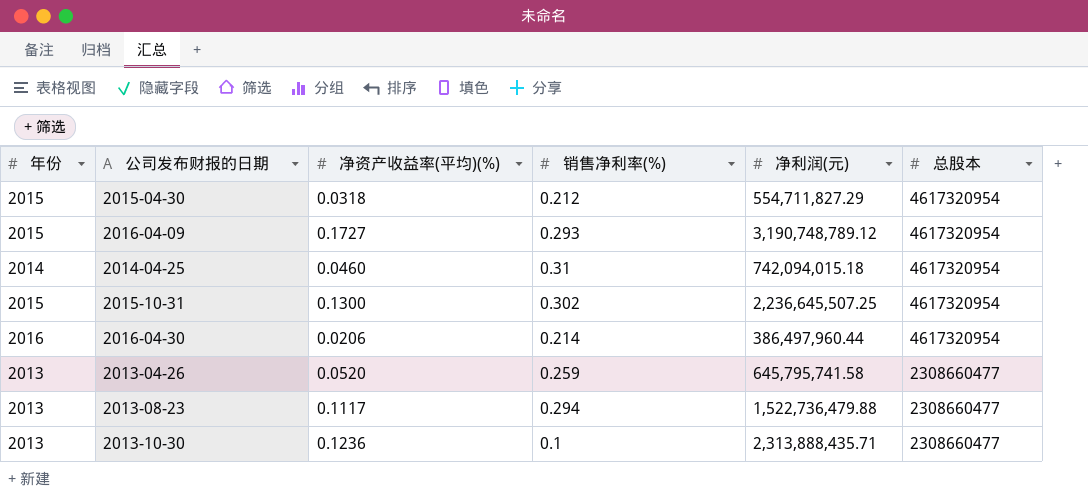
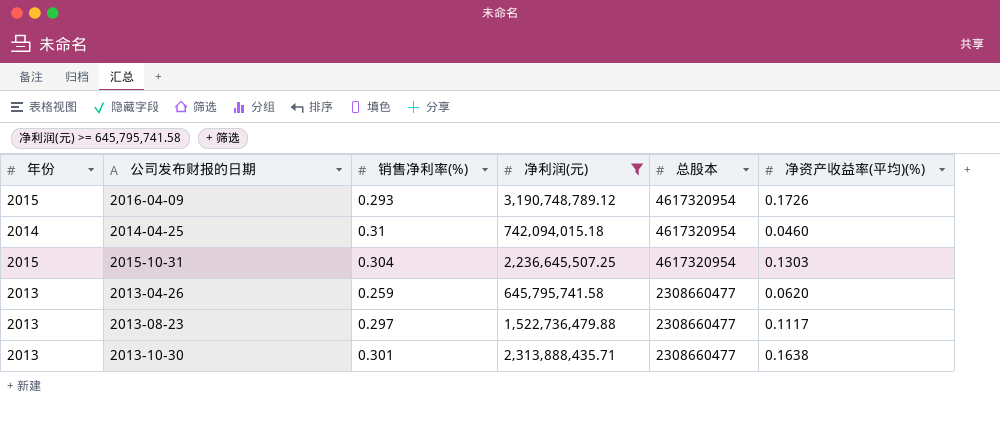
filter: none -> 净利润(元) >= 645,795,741.58
column 净资产收益率(平均)(%) | position: 3 -> 6
2016-04-09 | 净资产收益率(平均)(%): 0.1727 -> 0.1726
2015-10-31 | 销售净利率(%): 0.302 -> 0.304
2015-10-31 | 净资产收益率(平均)(%): 0.1300 -> 0.1303
2013-04-26 | 净资产收益率(平均)(%): 0.0520 -> 0.0620
2013-08-23 | 销售净利率(%): 0.294 -> 0.297
2013-10-30 | 销售净利率(%): 0.1 -> 0.301
2013-10-30 | 净资产收益率(平均)(%): 0.1236 -> 0.1638

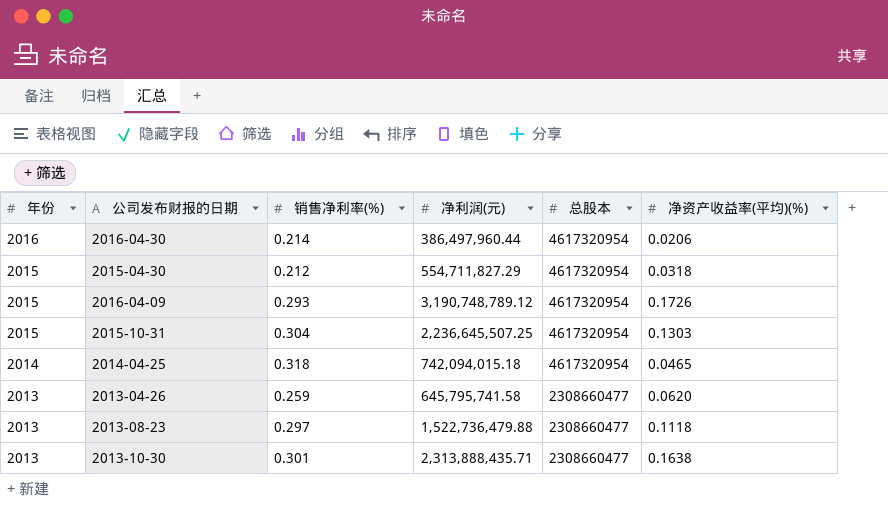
filter: 净利润(元) >= 645,795,741.58 -> none
row order: 总股本 descending -> 年份 descending
2014-04-25 | 销售净利率(%): 0.31 -> 0.318
2014-04-25 | 净资产收益率(平均)(%): 0.0460 -> 0.0465
2013-08-23 | 净资产收益率(平均)(%): 0.1117 -> 0.1118

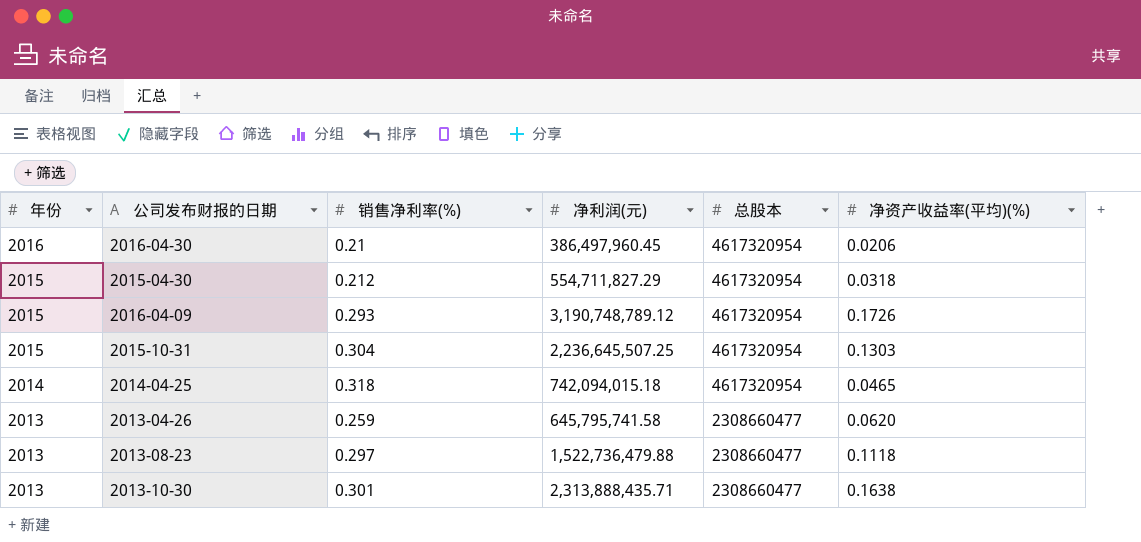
2016-04-30 | 销售净利率(%): 0.214 -> 0.21
2016-04-30 | 净利润(元): 386,497,960.44 -> 386,497,960.45

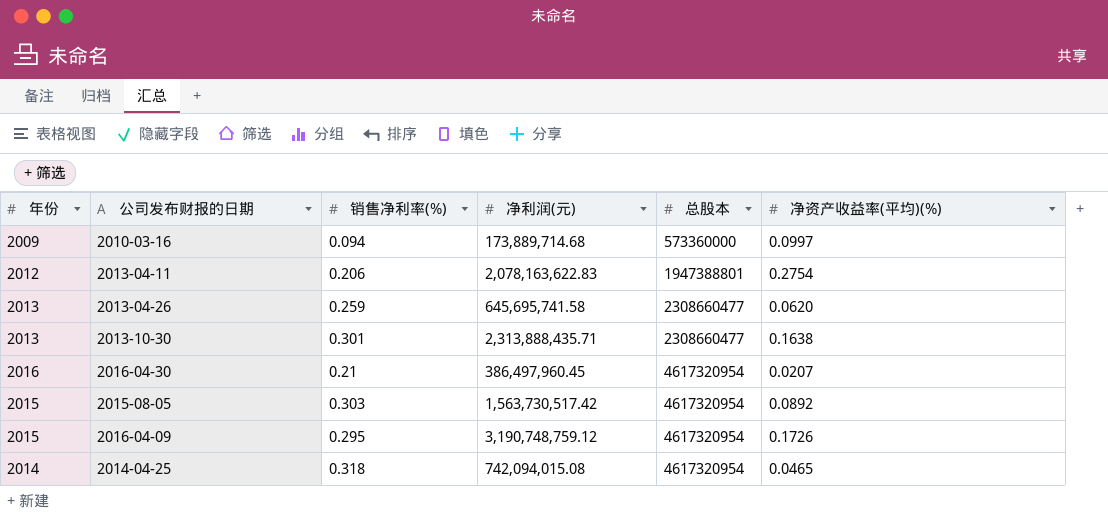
row order: 年份 descending -> 总股本 ascending
row 2015-04-30: 2015 | 0.212 | 554,711,827.29 | 4617320954 | 0.0318 -> none
row 2015-10-31: 2015 | 0.304 | 2,236,645,507.25 | 4617320954 | 0.1303 -> none
row 2013-08-23: 2013 | 0.297 | 1,522,736,479.88 | 2308660477 | 0.1118 -> none
row 2010-03-16: none -> 2009 | 0.094 | 173,889,714.68 | 573360000 | 0.0997
row 2013-04-11: none -> 2012 | 0.206 | 2,078,163,622.83 | 1947388801 | 0.2754
2013-04-26 | 净利润(元): 645,795,741.58 -> 645,695,741.58
2016-04-30 | 净资产收益率(平均)(%): 0.0206 -> 0.0207
row 2015-08-05: none -> 2015 | 0.303 | 1,563,730,517.42 | 4617320954 | 0.0892
2016-04-09 | 销售净利率(%): 0.293 -> 0.295
2016-04-09 | 净利润(元): 3,190,748,789.12 -> 3,190,748,759.12
2014-04-25 | 净利润(元): 742,094,015.18 -> 742,094,015.08

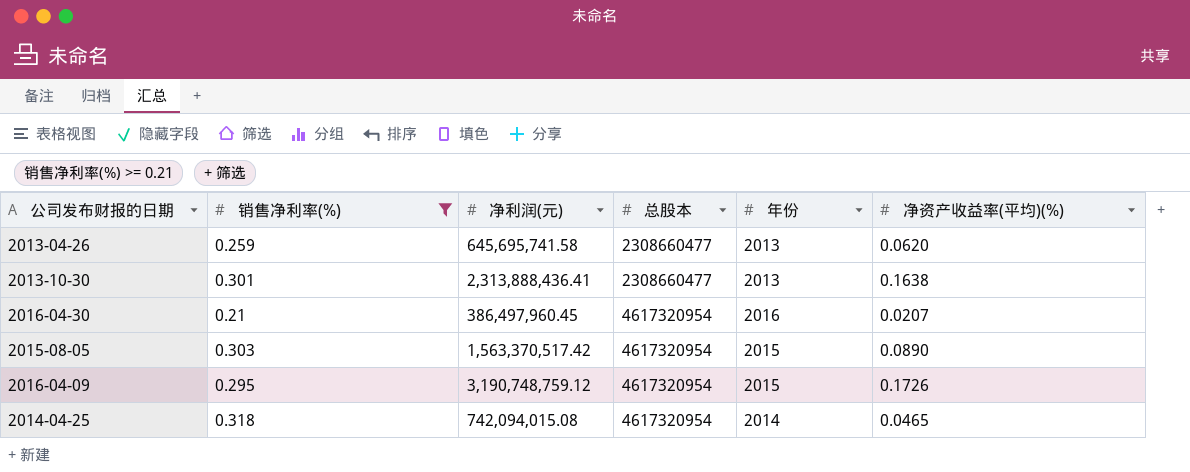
filter: none -> 销售净利率(%) >= 0.21
column 年份 | position: 1 -> 5
2013-10-30 | 净利润(元): 2,313,888,435.71 -> 2,313,888,436.41
2015-08-05 | 净利润(元): 1,563,730,517.42 -> 1,563,370,517.42
2015-08-05 | 净资产收益率(平均)(%): 0.0892 -> 0.0890

